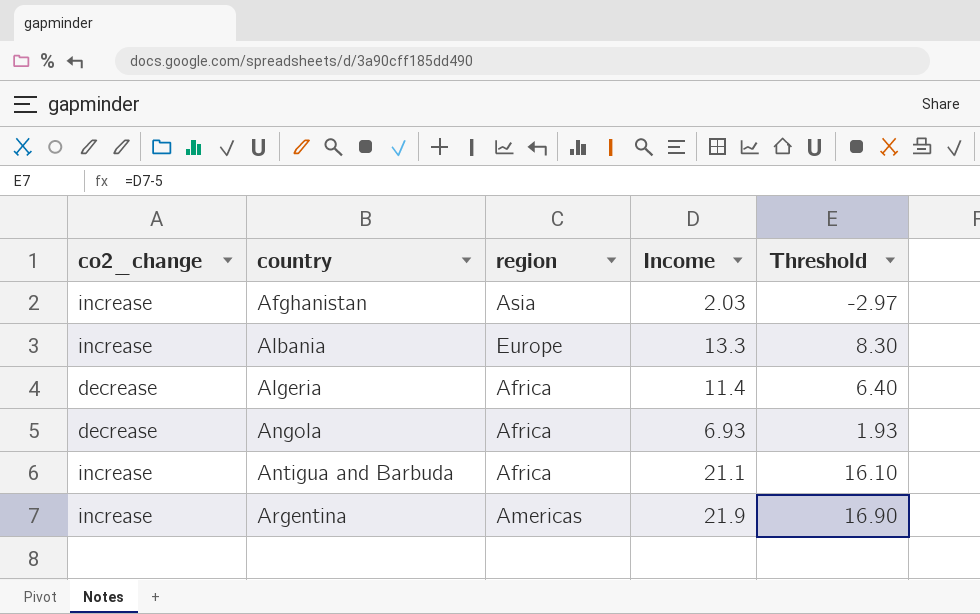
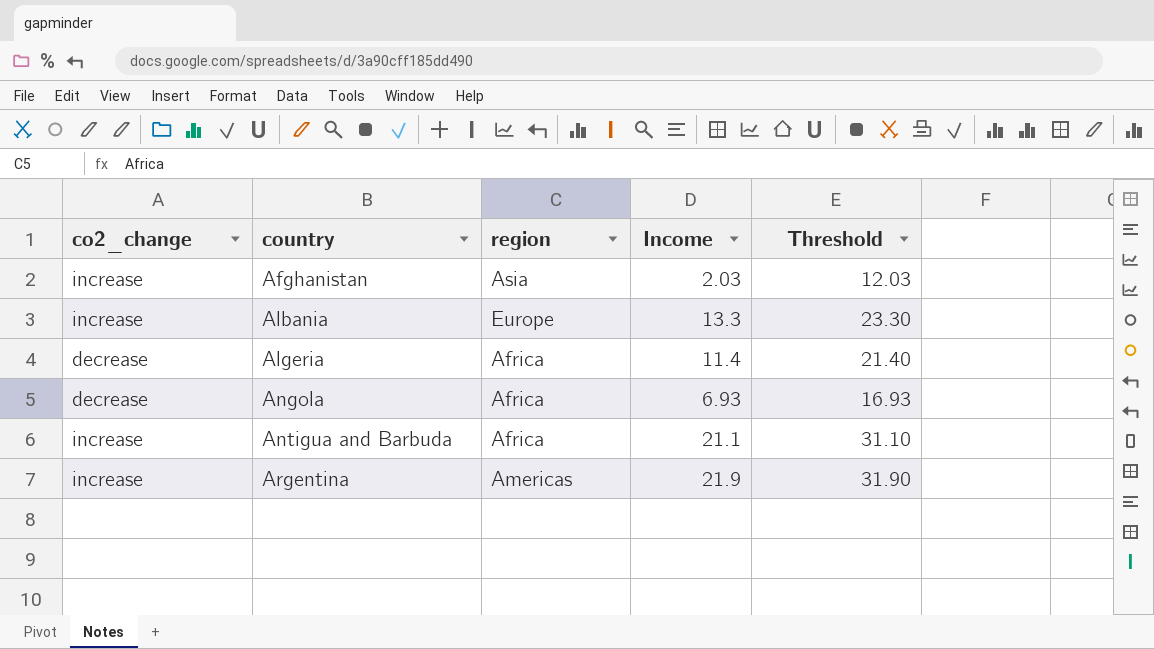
column Threshold | formula: [Income] - 5 -> [Income] + 10

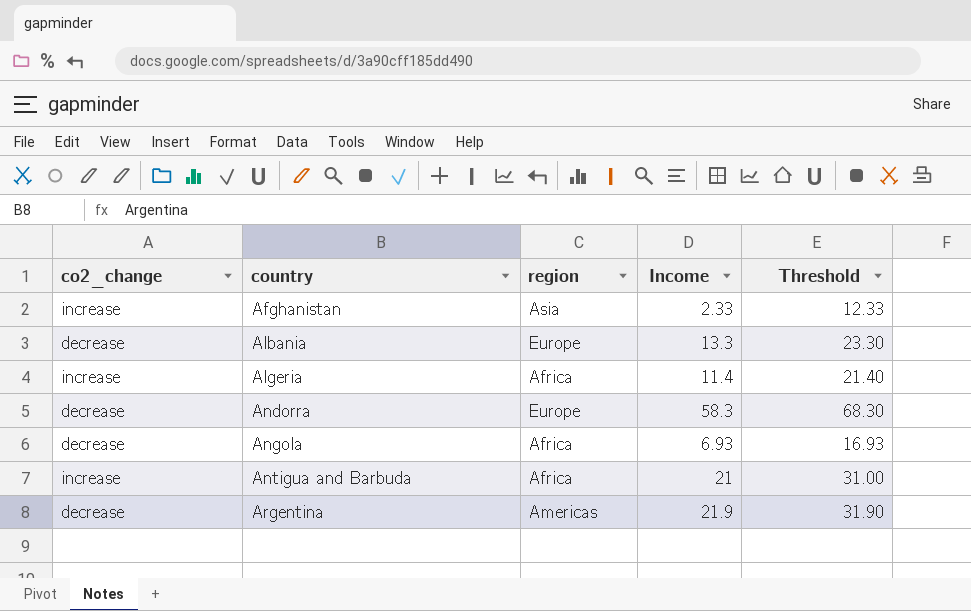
Afghanistan | Income: 2.03 -> 2.33
Afghanistan | Threshold: 12.03 -> 12.33
Albania | co2_change: increase -> decrease
Algeria | co2_change: decrease -> increase
row Andorra: none -> decrease | Europe | 58.3 | 68.30
Antigua and Barbuda | Income: 21.1 -> 21
Antigua and Barbuda | Threshold: 31.10 -> 31.00
Argentina | co2_change: increase -> decrease

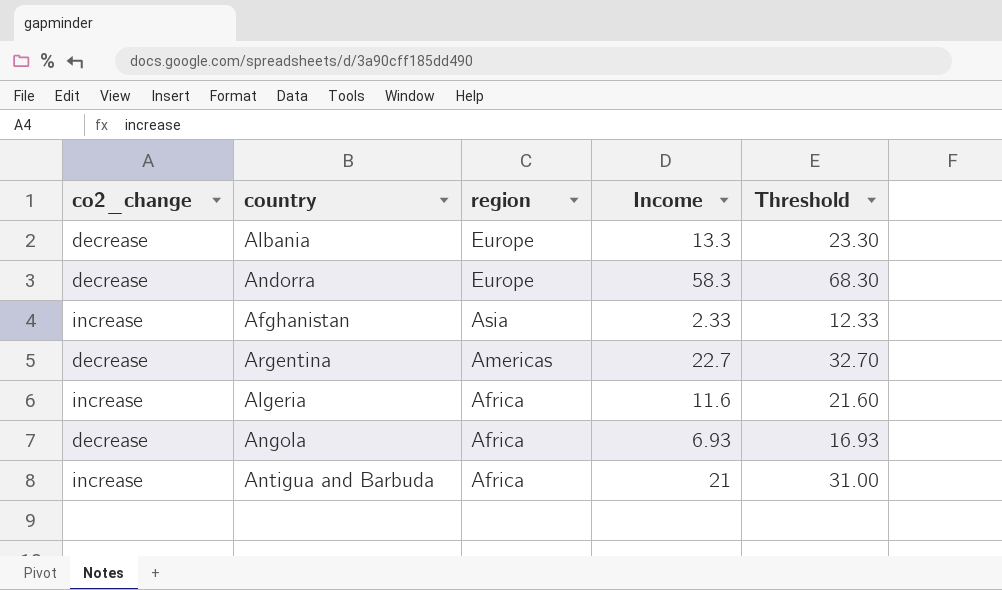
row order: country ascending -> region descending
Argentina | Income: 21.9 -> 22.7
Argentina | Threshold: 31.90 -> 32.70
Algeria | Income: 11.4 -> 11.6
Algeria | Threshold: 21.40 -> 21.60

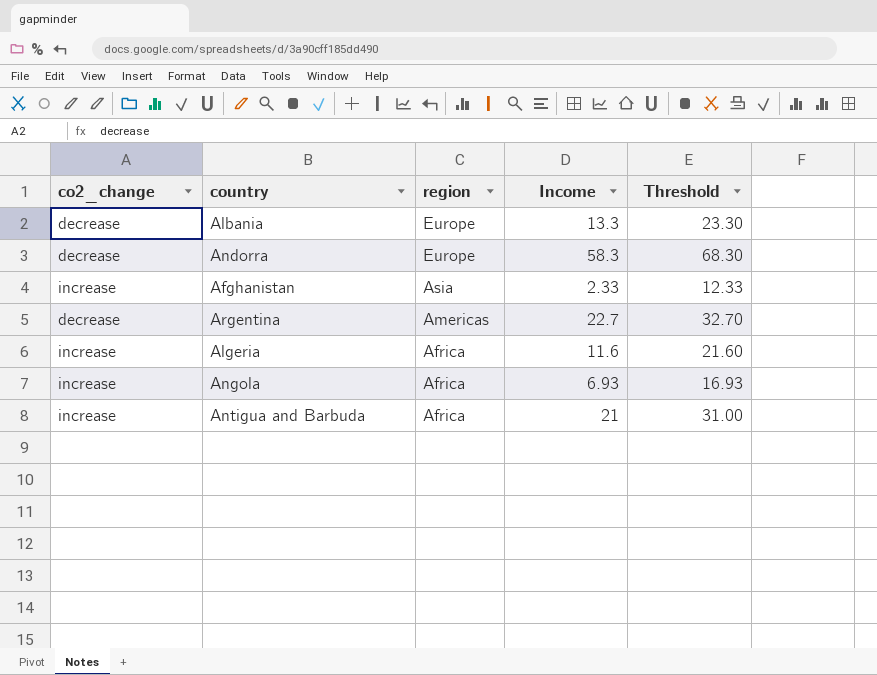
Angola | co2_change: decrease -> increase

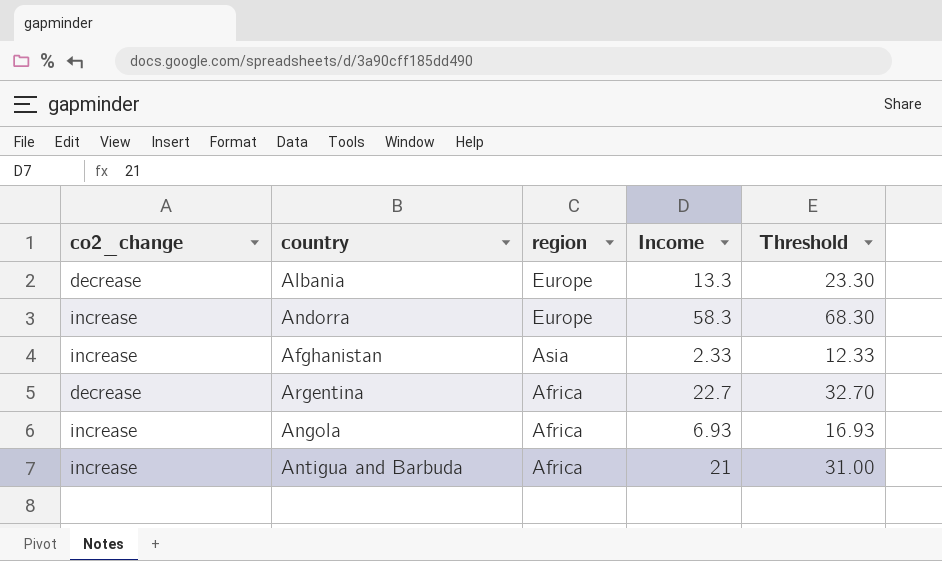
row Algeria: increase | Africa | 11.6 | 21.60 -> none
Andorra | co2_change: decrease -> increase
Argentina | region: Americas -> Africa

